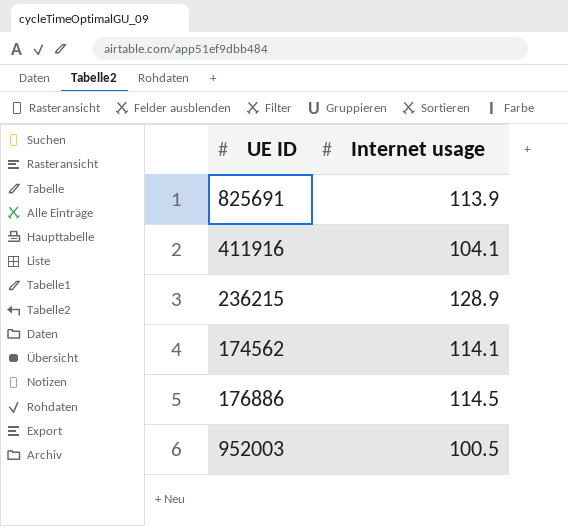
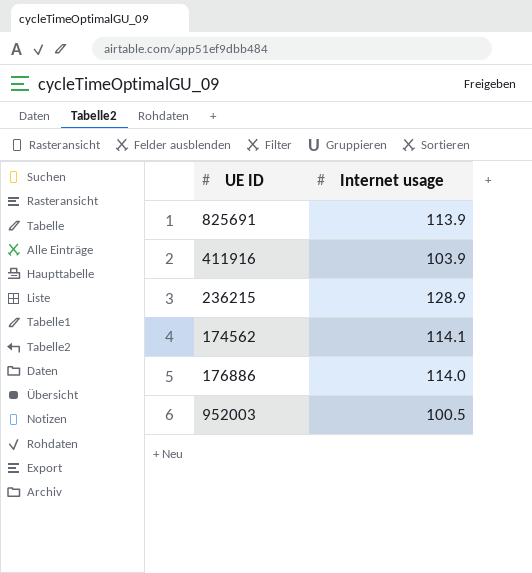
411916 | Internet usage: 104.1 -> 103.9
176886 | Internet usage: 114.5 -> 114.0

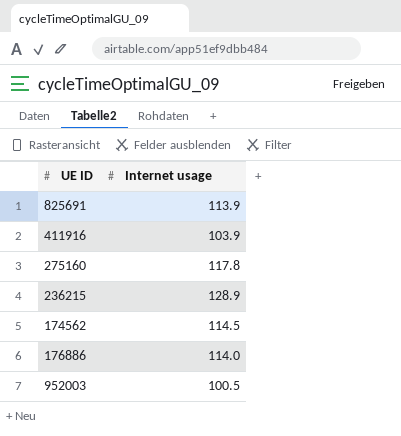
row 275160: none -> 117.8
174562 | Internet usage: 114.1 -> 114.5

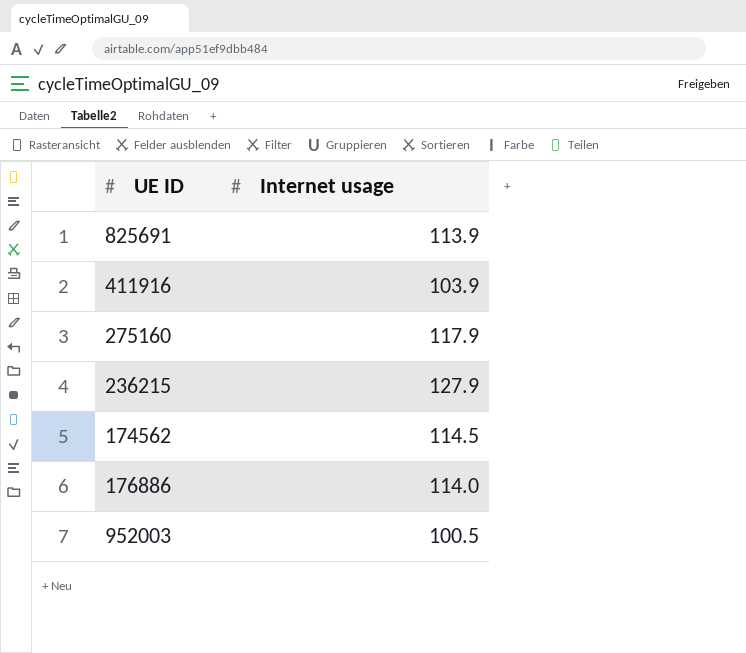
275160 | Internet usage: 117.8 -> 117.9
236215 | Internet usage: 128.9 -> 127.9

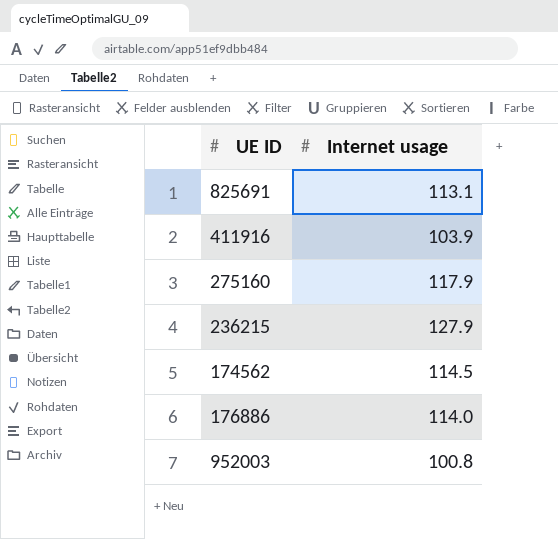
825691 | Internet usage: 113.9 -> 113.1
952003 | Internet usage: 100.5 -> 100.8

